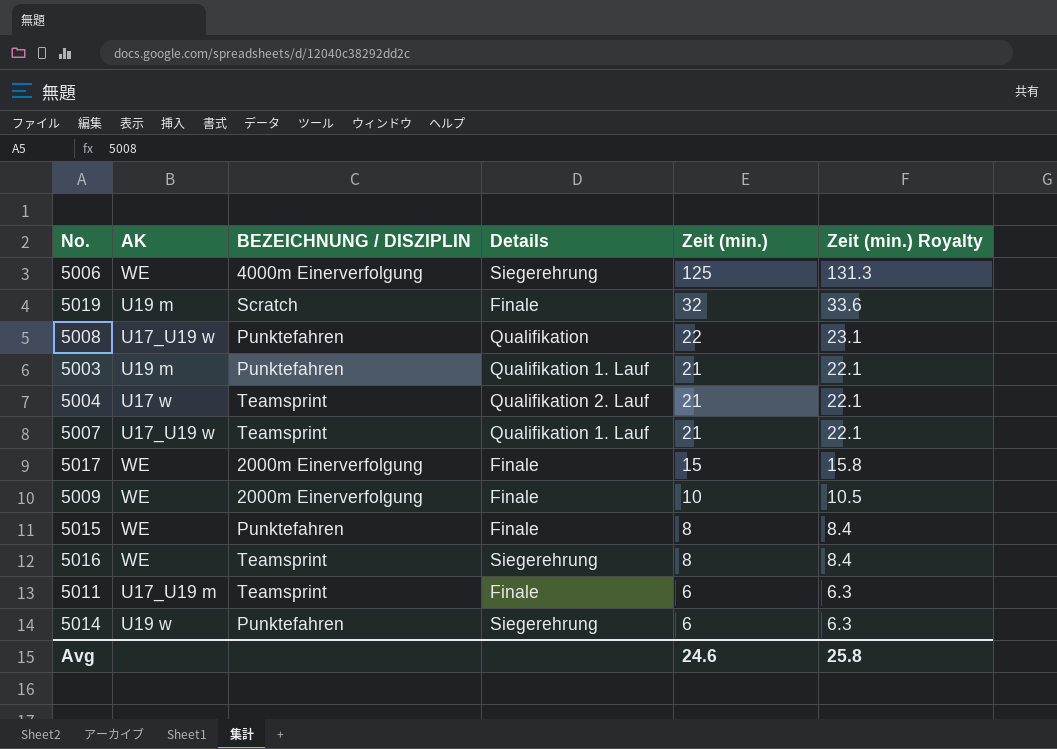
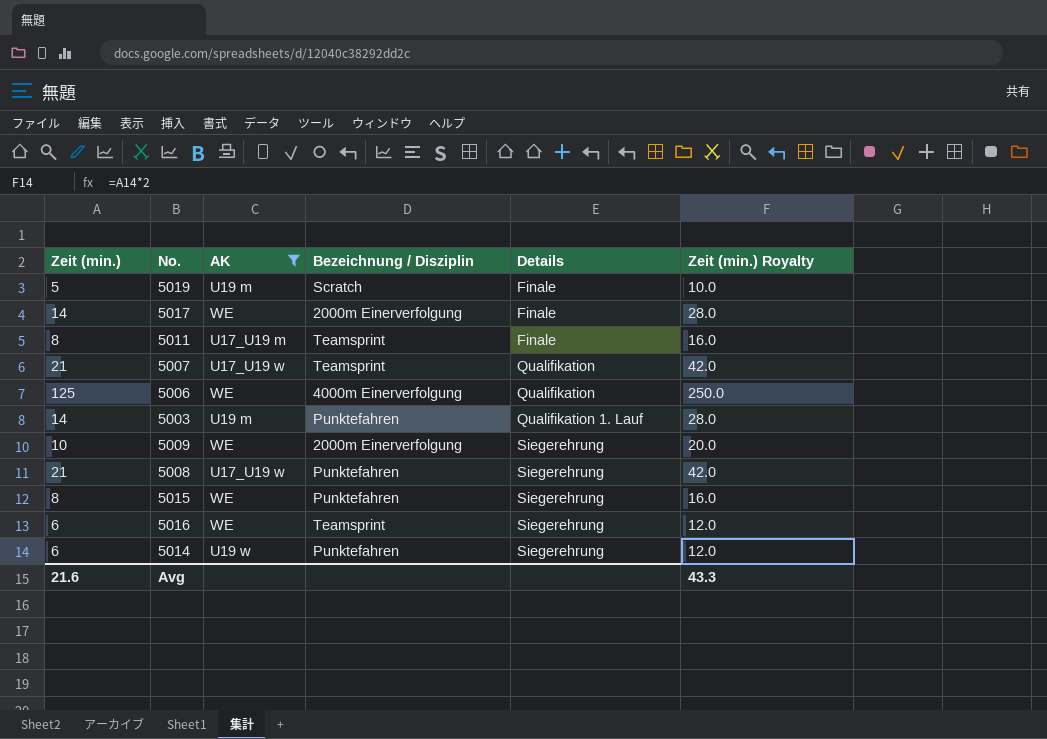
filter: none -> AK != U17 w
row order: Zeit (min.) descending -> Details ascending
column Zeit (min.) | position: 5 -> 1
column name: BEZEICHNUNG / DISZIPLIN -> Bezeichnung / Disziplin
column Zeit (min.) Royalty | formula: [Zeit (min.)] * 1.05 -> [Zeit (min.)] * 2
5019 | Zeit (min.): 32 -> 5
5017 | Zeit (min.): 15 -> 14
5011 | Zeit (min.): 6 -> 8
5007 | Details: Qualifikation 1. Lauf -> Qualifikation
5006 | Details: Siegerehrung -> Qualifikation
5003 | Zeit (min.): 21 -> 14
5009 | Details: Finale -> Siegerehrung
5008 | Zeit (min.): 22 -> 21
5008 | Details: Qualifikation -> Siegerehrung
5015 | Details: Finale -> Siegerehrung
5016 | Zeit (min.): 8 -> 6
Avg | Zeit (min.): 24.6 -> 21.6
Avg | Zeit (min.) Royalty: 25.8 -> 43.3

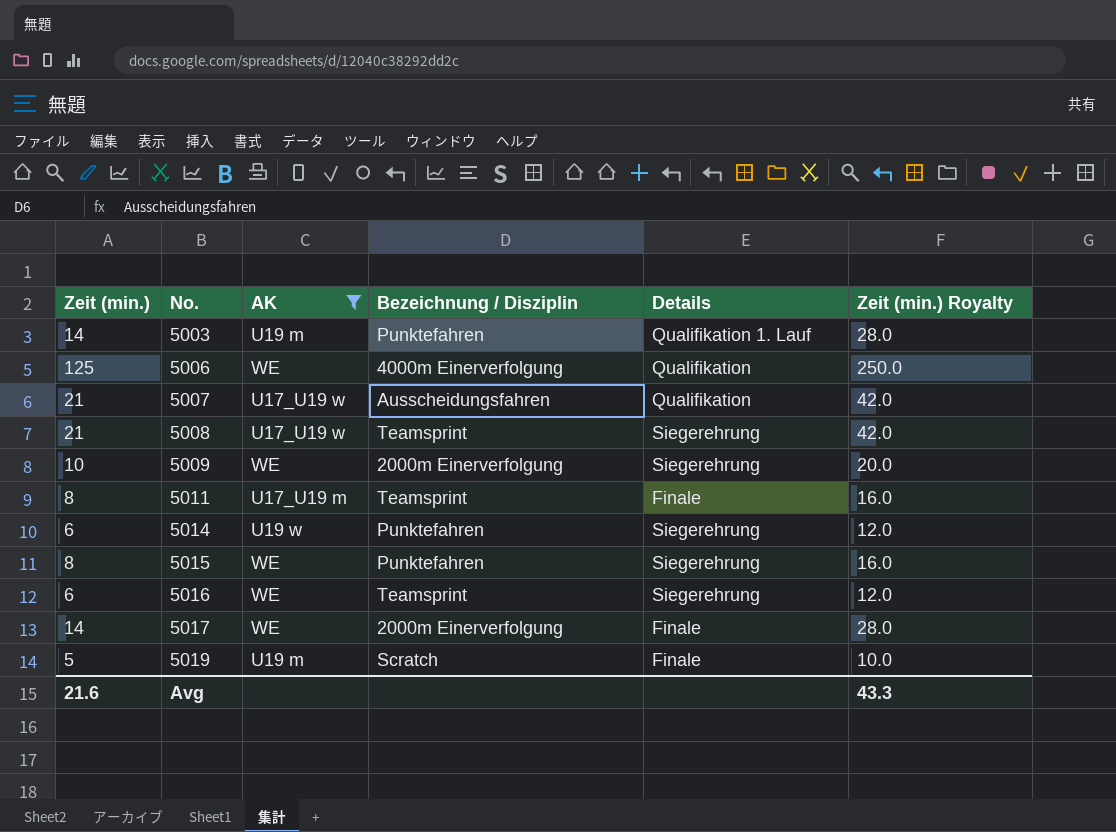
row order: Details ascending -> No. ascending
5007 | Bezeichnung / Disziplin: Teamsprint -> Ausscheidungsfahren
5008 | Bezeichnung / Disziplin: Punktefahren -> Teamsprint

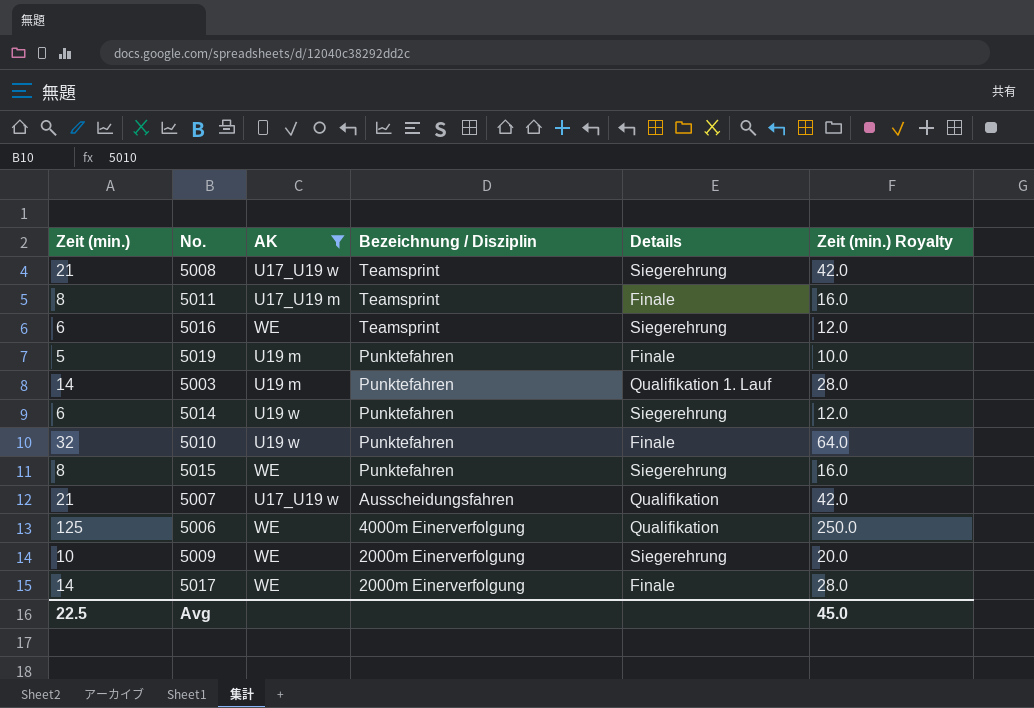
row order: No. ascending -> Bezeichnung / Disziplin descending
5019 | Bezeichnung / Disziplin: Scratch -> Punktefahren
row 5010: none -> 32 | U19 w | Punktefahren | Finale | 64.0
Avg | Zeit (min.): 21.6 -> 22.5
Avg | Zeit (min.) Royalty: 43.3 -> 45.0

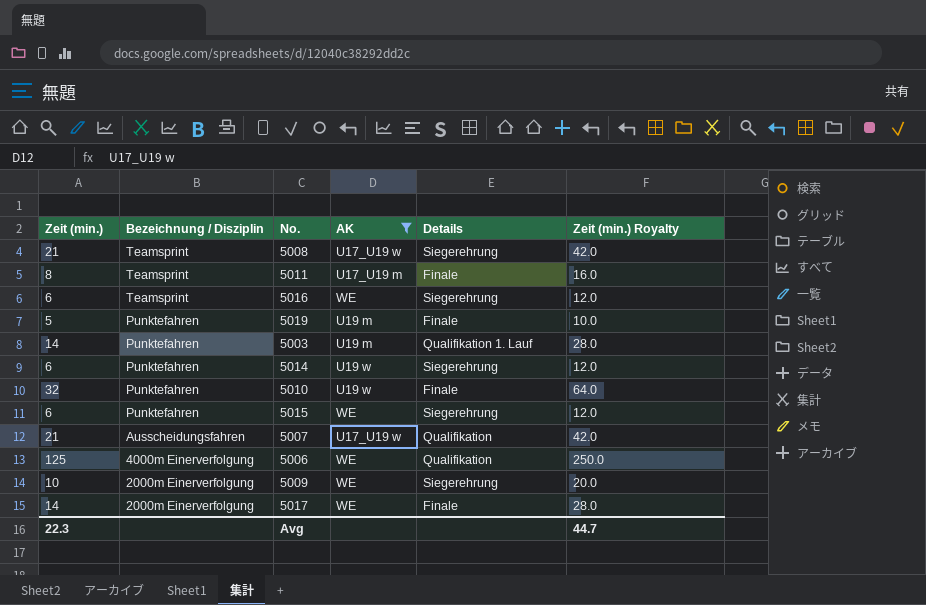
column Bezeichnung / Disziplin | position: 4 -> 2
5015 | Zeit (min.): 8 -> 6
5015 | Zeit (min.) Royalty: 16.0 -> 12.0
Avg | Zeit (min.): 22.5 -> 22.3
Avg | Zeit (min.) Royalty: 45.0 -> 44.7

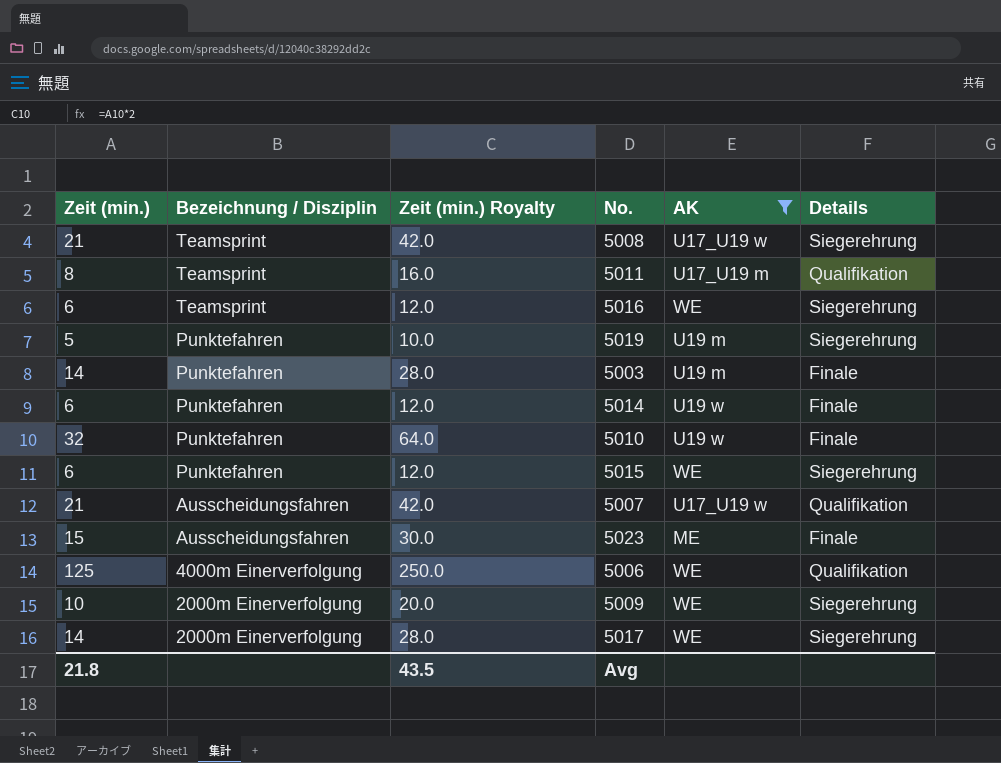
column Zeit (min.) Royalty | position: 6 -> 3
5011 | Details: Finale -> Qualifikation
5019 | Details: Finale -> Siegerehrung
5003 | Details: Qualifikation 1. Lauf -> Finale
5014 | Details: Siegerehrung -> Finale
row 5023: none -> 15 | Ausscheidungsfahren | 30.0 | ME | Finale
5017 | Details: Finale -> Siegerehrung
Avg | Zeit (min.): 22.3 -> 21.8
Avg | Zeit (min.) Royalty: 44.7 -> 43.5

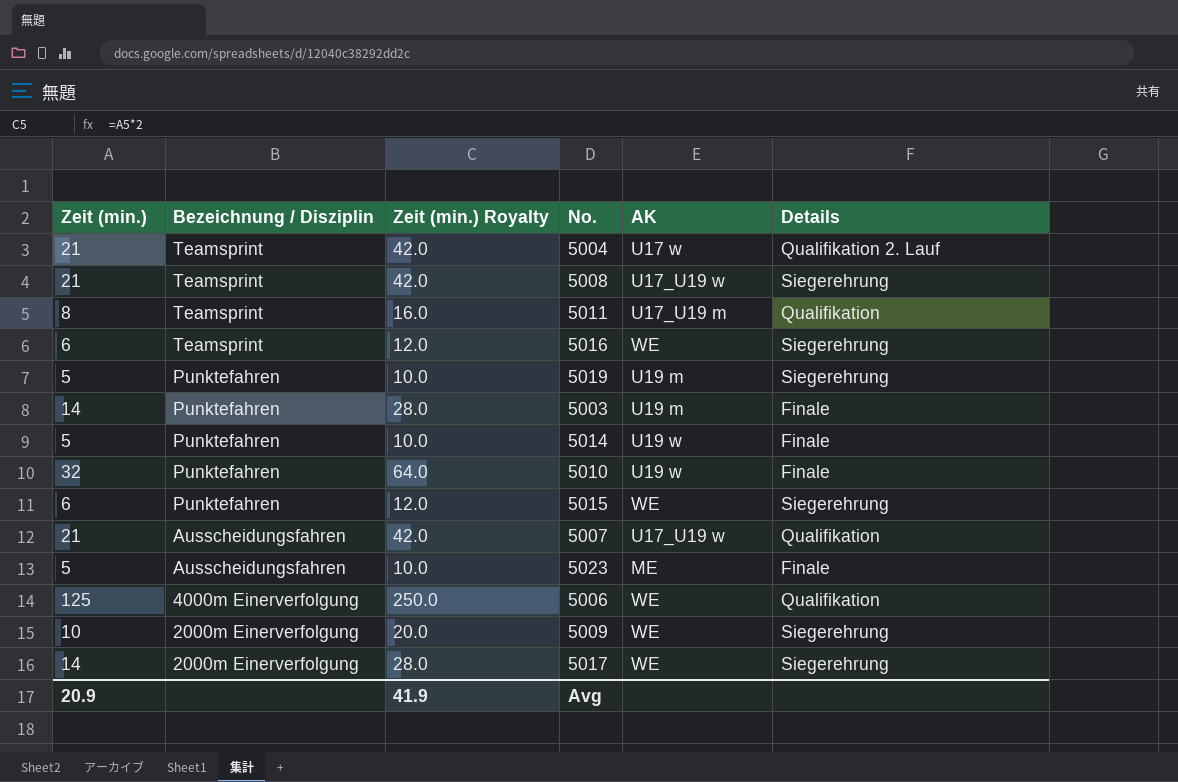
filter: AK != U17 w -> none
5014 | Zeit (min.): 6 -> 5
5014 | Zeit (min.) Royalty: 12.0 -> 10.0
5023 | Zeit (min.): 15 -> 5
5023 | Zeit (min.) Royalty: 30.0 -> 10.0
Avg | Zeit (min.): 21.8 -> 20.9
Avg | Zeit (min.) Royalty: 43.5 -> 41.9

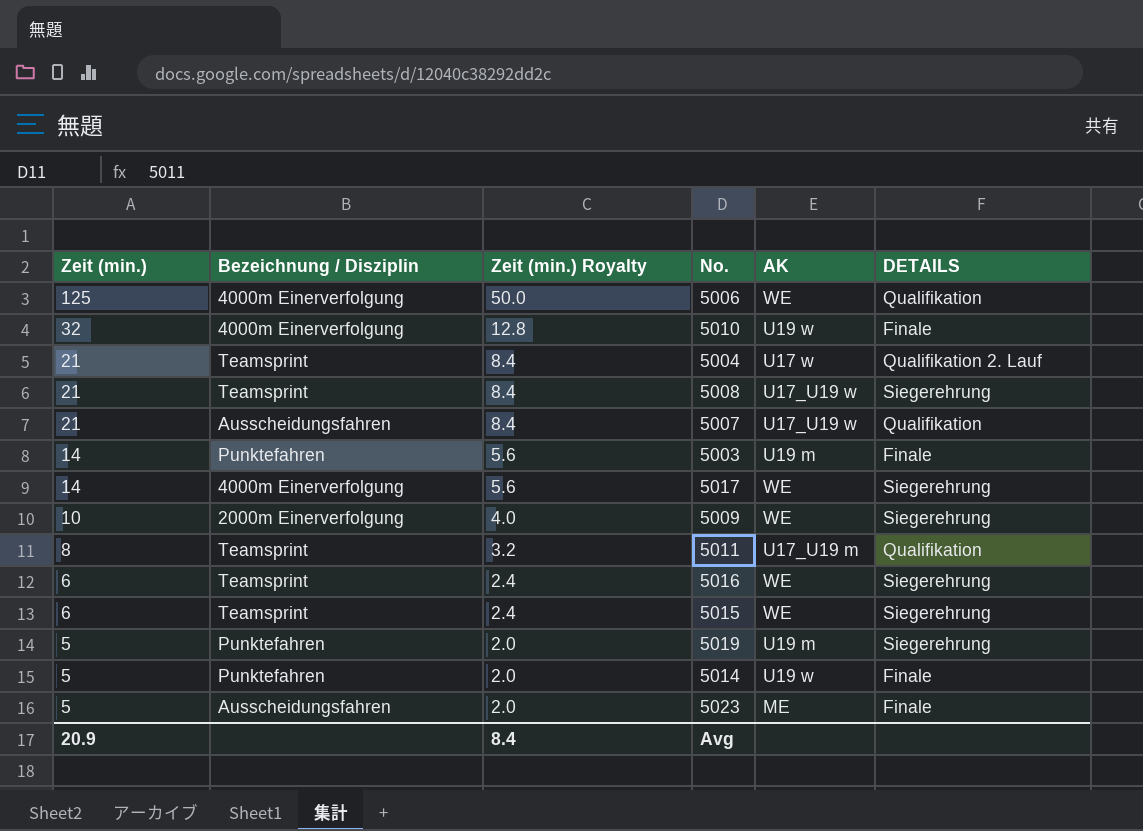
row order: Bezeichnung / Disziplin descending -> Zeit (min.) descending
column Zeit (min.) Royalty | formula: [Zeit (min.)] * 2 -> [Zeit (min.)] * 0.4
column name: Details -> DETAILS
5010 | Bezeichnung / Disziplin: Punktefahren -> 4000m Einerverfolgung
5017 | Bezeichnung / Disziplin: 2000m Einerverfolgung -> 4000m Einerverfolgung
5015 | Bezeichnung / Disziplin: Punktefahren -> Teamsprint
Avg | Zeit (min.) Royalty: 41.9 -> 8.4

